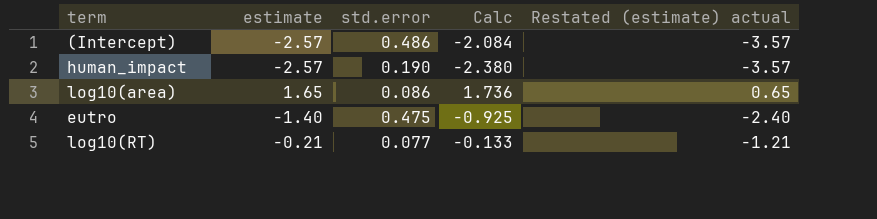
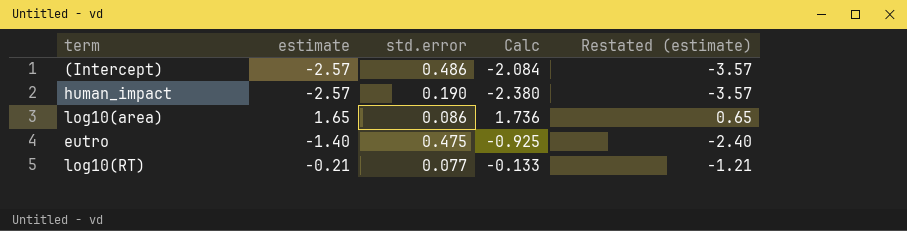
column name: Restated (estimate) actual -> Restated (estimate)

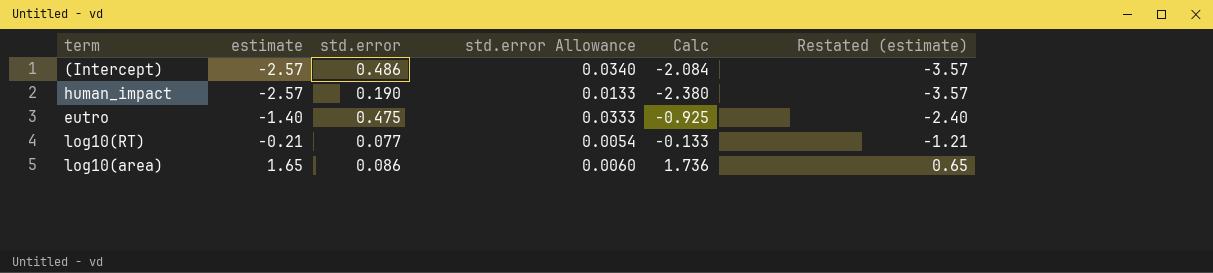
row order: none -> estimate ascending
column std.error Allowance | formula: none -> [std.error] * 0.07

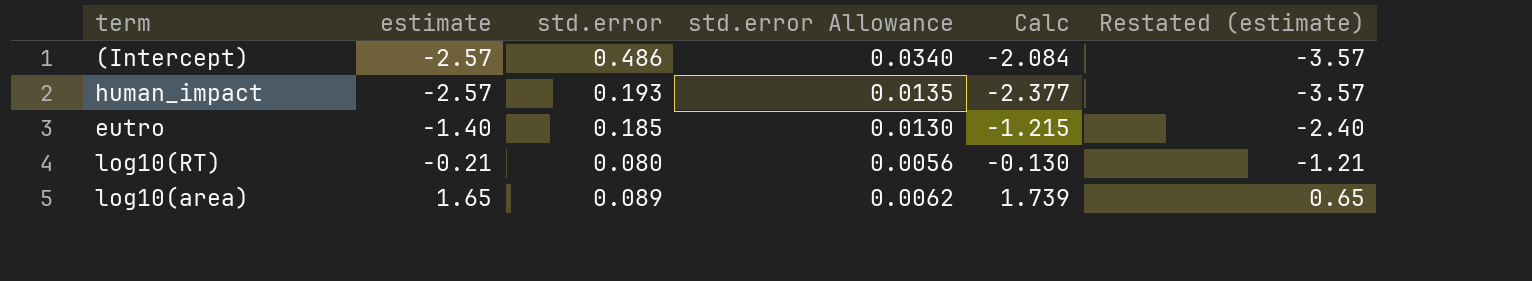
human_impact | std.error: 0.190 -> 0.193
human_impact | std.error Allowance: 0.0133 -> 0.0135
human_impact | Calc: -2.380 -> -2.377
eutro | std.error: 0.475 -> 0.185
eutro | std.error Allowance: 0.0333 -> 0.0130
eutro | Calc: -0.925 -> -1.215
log10(RT) | std.error: 0.077 -> 0.080
log10(RT) | std.error Allowance: 0.0054 -> 0.0056
log10(RT) | Calc: -0.133 -> -0.130
log10(area) | std.error: 0.086 -> 0.089
log10(area) | std.error Allowance: 0.0060 -> 0.0062
log10(area) | Calc: 1.736 -> 1.739

